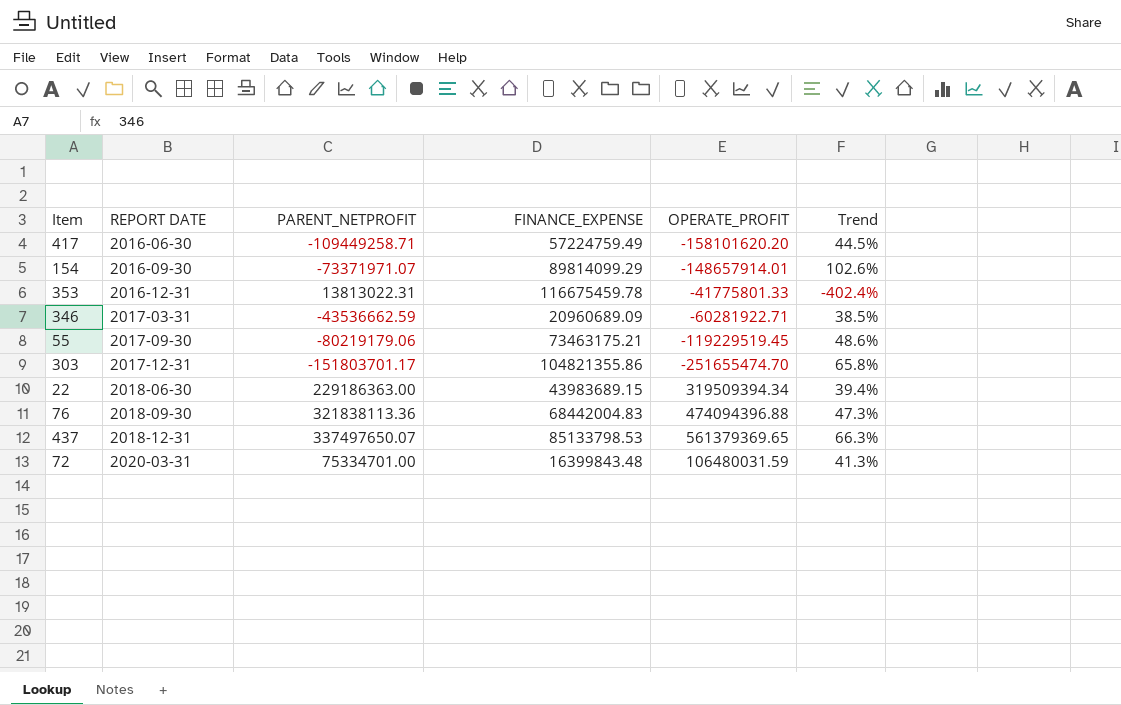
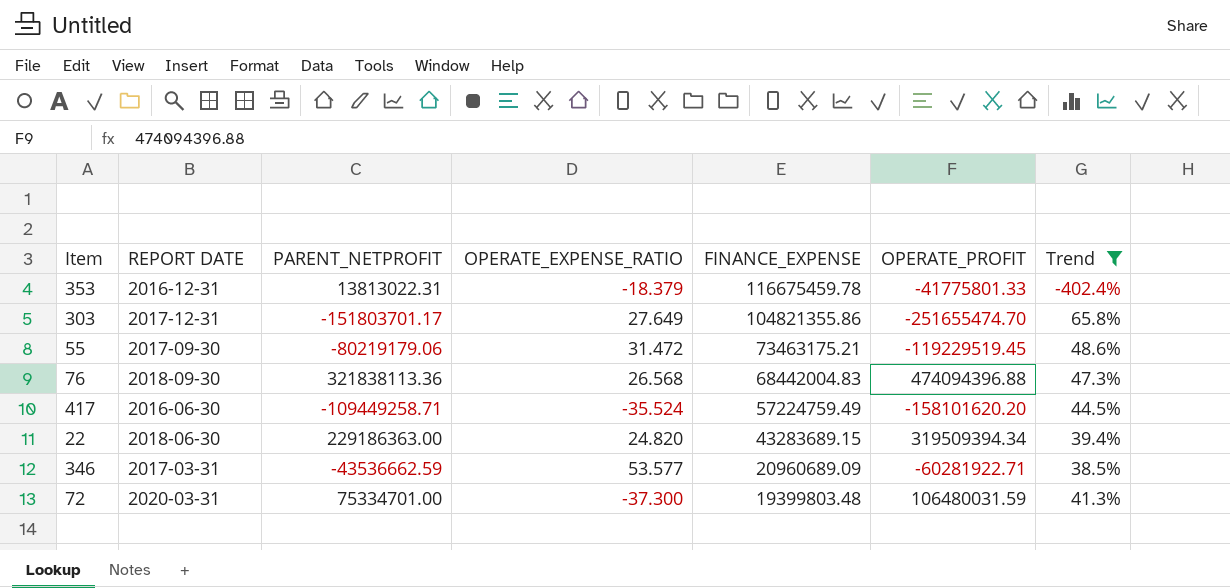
filter: none -> Trend <= 65.8%
row order: REPORT DATE ascending -> FINANCE_EXPENSE descending
column OPERATE_EXPENSE_RATIO | position: none -> 4
22 | FINANCE_EXPENSE: 43983689.15 -> 43283689.15
72 | FINANCE_EXPENSE: 16399843.48 -> 19399803.48

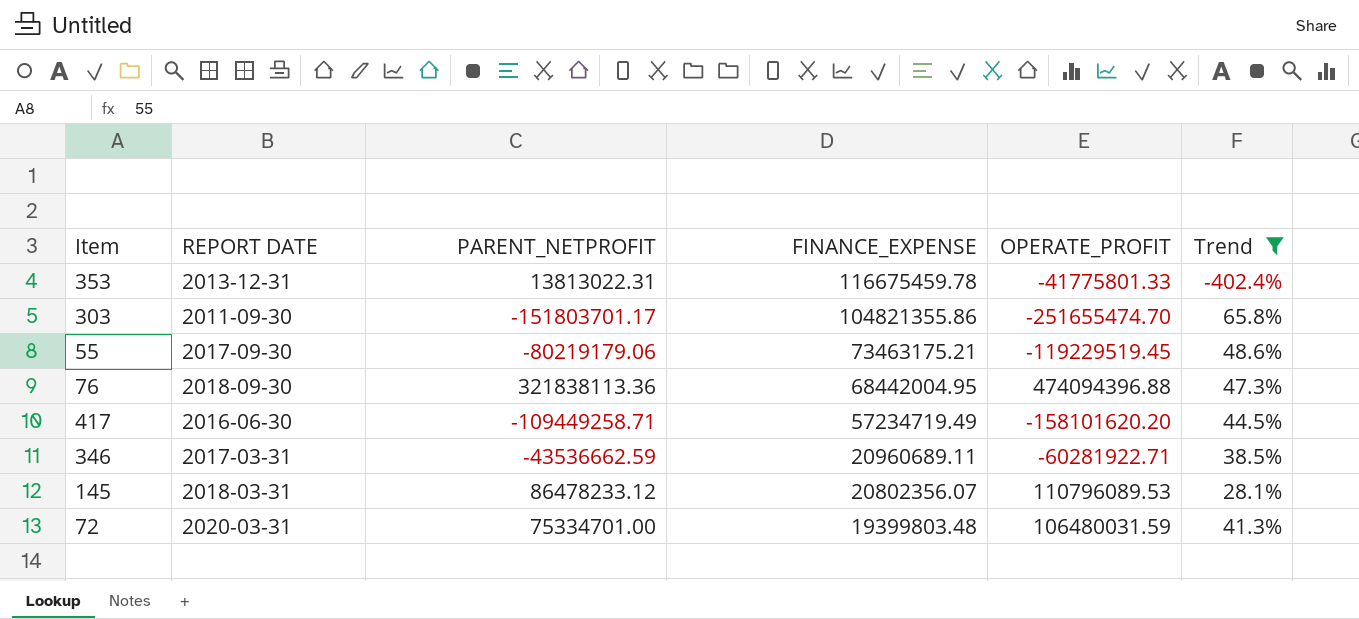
column OPERATE_EXPENSE_RATIO | position: 4 -> none
row 22: 2018-06-30 | 229186363.00 | 24.820 | 43283689.15 | 319509394.34 | 39.4% -> none
353 | REPORT DATE: 2016-12-31 -> 2013-12-31
303 | REPORT DATE: 2017-12-31 -> 2011-09-30
76 | FINANCE_EXPENSE: 68442004.83 -> 68442004.95
417 | FINANCE_EXPENSE: 57224759.49 -> 57234719.49
346 | FINANCE_EXPENSE: 20960689.09 -> 20960689.11
row 145: none -> 2018-03-31 | 86478233.12 | 20802356.07 | 110796089.53 | 28.1%

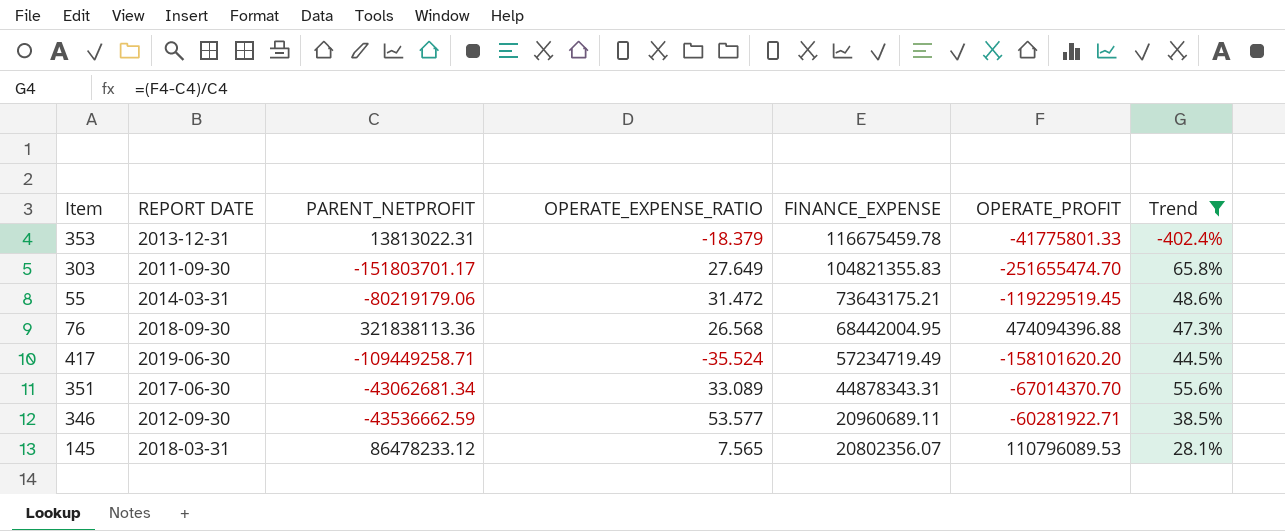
column OPERATE_EXPENSE_RATIO | position: none -> 4
row 72: 2020-03-31 | 75334701.00 | 19399803.48 | 106480031.59 | 41.3% -> none
303 | FINANCE_EXPENSE: 104821355.86 -> 104821355.83
55 | REPORT DATE: 2017-09-30 -> 2014-03-31
55 | FINANCE_EXPENSE: 73463175.21 -> 73643175.21
417 | REPORT DATE: 2016-06-30 -> 2019-06-30
row 351: none -> 2017-06-30 | -43062681.34 | 33.089 | 44878343.31 | -67014370.70 | 55.6%
346 | REPORT DATE: 2017-03-31 -> 2012-09-30

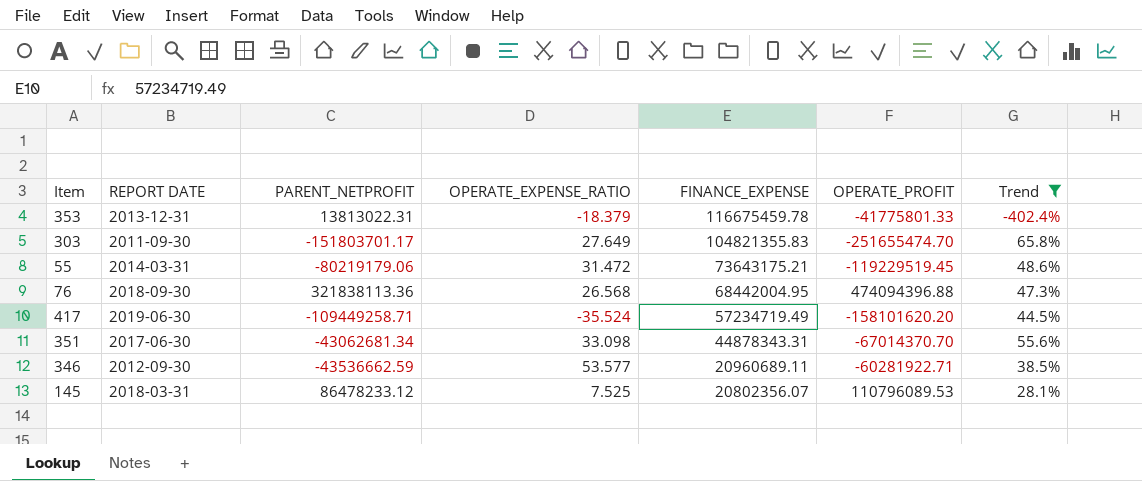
351 | OPERATE_EXPENSE_RATIO: 33.089 -> 33.098
145 | OPERATE_EXPENSE_RATIO: 7.565 -> 7.525

